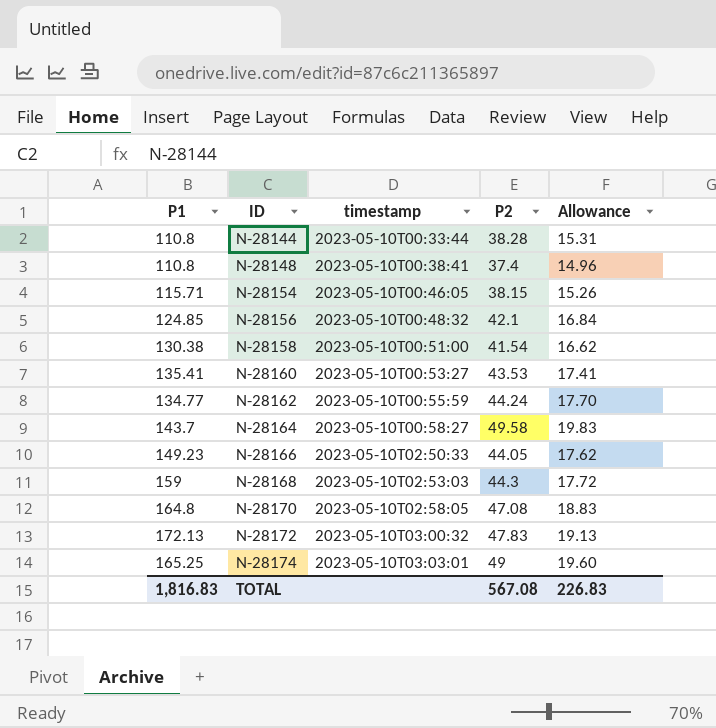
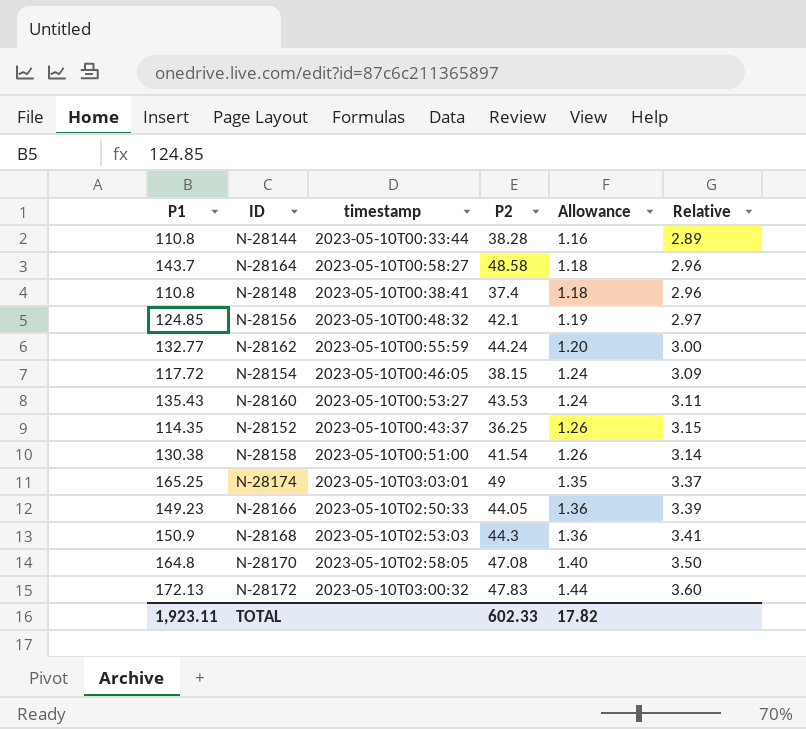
row order: ID ascending -> Allowance ascending
column Allowance | formula: [P2] * 0.4 -> [Relative] * 0.4
column Relative | formula: none -> [P1] / [P2]
N-28164 | P2: 49.58 -> 48.58
N-28162 | P1: 134.77 -> 132.77
N-28154 | P1: 115.71 -> 117.72
N-28160 | P1: 135.41 -> 135.43
row N-28152: none -> 114.35 | 2023-05-10T00:43:37 | 36.25 | 1.26 | 3.15
N-28168 | P1: 159 -> 150.9
TOTAL | P1: 1,816.83 -> 1,923.11
TOTAL | P2: 567.08 -> 602.33
TOTAL | Allowance: 226.83 -> 17.82

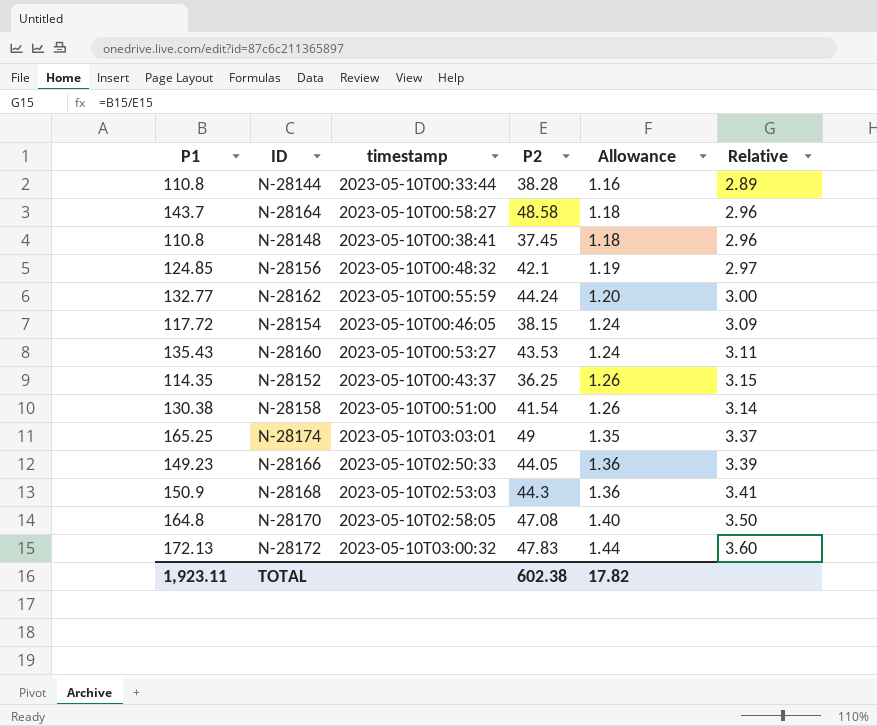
N-28148 | P2: 37.4 -> 37.45
TOTAL | P2: 602.33 -> 602.38

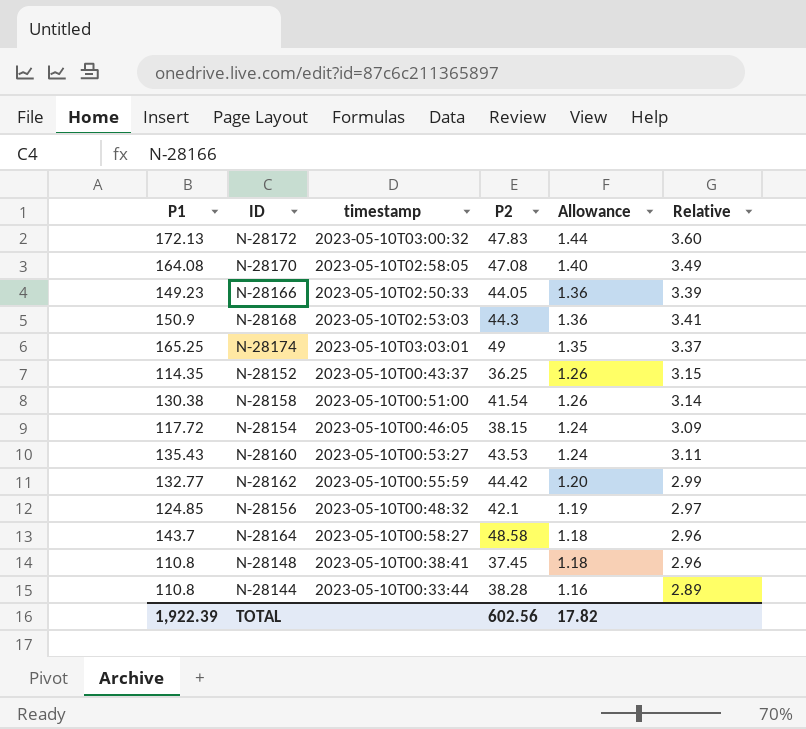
row order: Allowance ascending -> Allowance descending
N-28170 | P1: 164.8 -> 164.08
N-28170 | Relative: 3.50 -> 3.49
N-28162 | P2: 44.24 -> 44.42
N-28162 | Relative: 3.00 -> 2.99
TOTAL | P1: 1,923.11 -> 1,922.39
TOTAL | P2: 602.38 -> 602.56

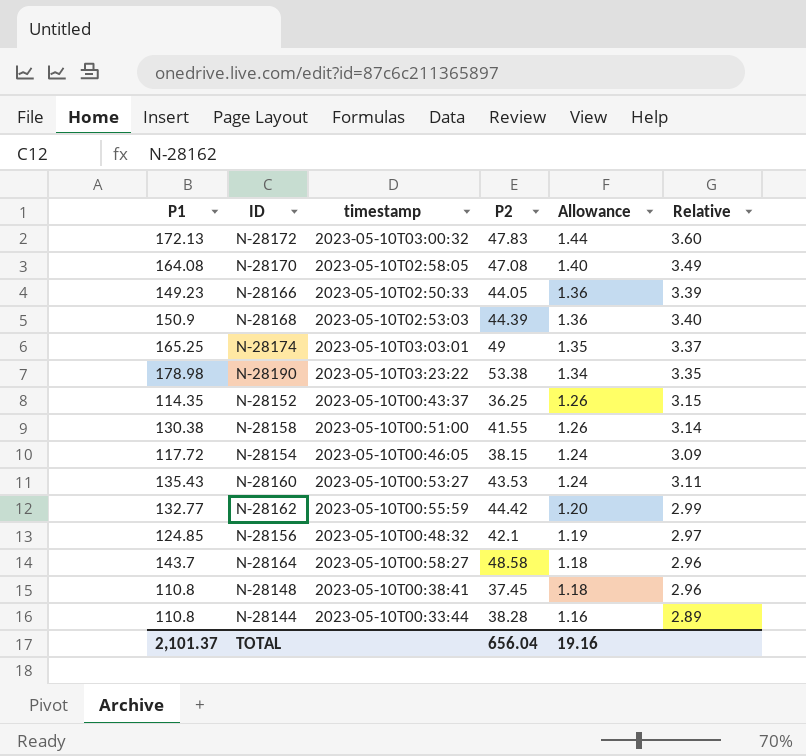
N-28168 | P2: 44.3 -> 44.39
N-28168 | Relative: 3.41 -> 3.40
row N-28190: none -> 178.98 | 2023-05-10T03:23:22 | 53.38 | 1.34 | 3.35
N-28158 | P2: 41.54 -> 41.55
TOTAL | P1: 1,922.39 -> 2,101.37
TOTAL | P2: 602.56 -> 656.04
TOTAL | Allowance: 17.82 -> 19.16

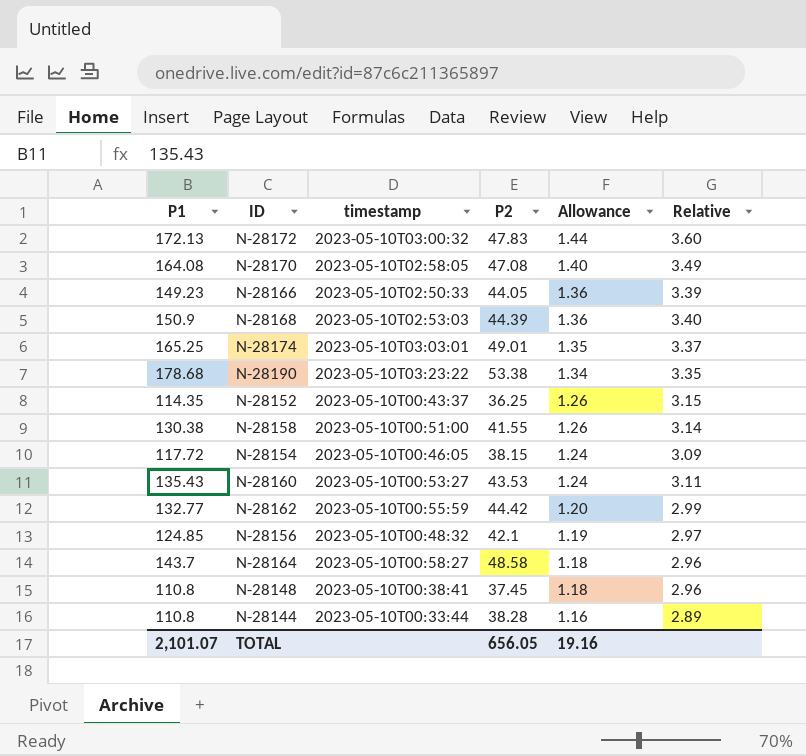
N-28174 | P2: 49 -> 49.01
N-28190 | P1: 178.98 -> 178.68
TOTAL | P1: 2,101.37 -> 2,101.07
TOTAL | P2: 656.04 -> 656.05

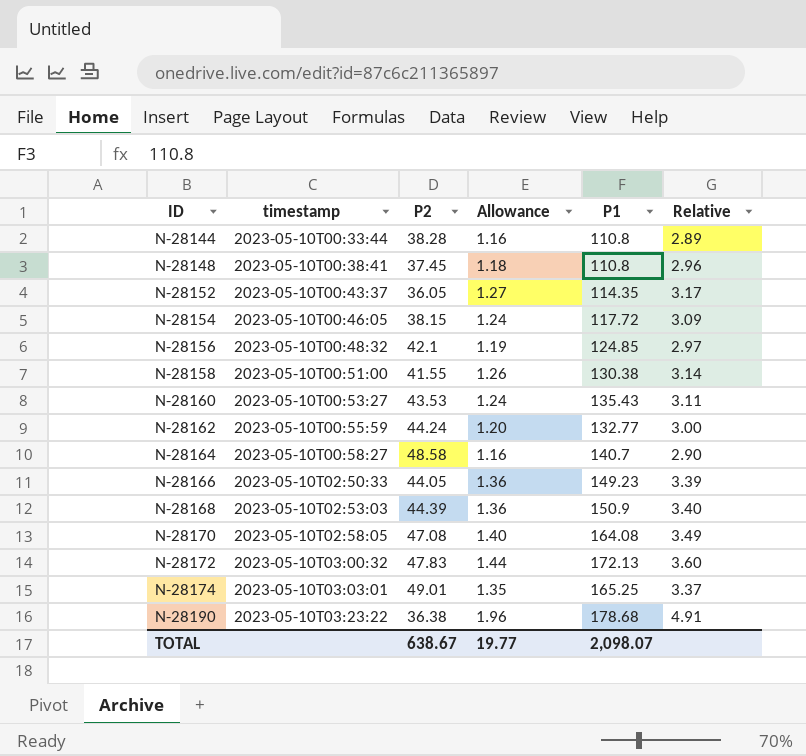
row order: Allowance descending -> ID ascending
column P1 | position: 1 -> 5
N-28152 | P2: 36.25 -> 36.05
N-28152 | Allowance: 1.26 -> 1.27
N-28152 | Relative: 3.15 -> 3.17
N-28162 | P2: 44.42 -> 44.24
N-28162 | Relative: 2.99 -> 3.00
N-28164 | Allowance: 1.18 -> 1.16
N-28164 | P1: 143.7 -> 140.7
N-28164 | Relative: 2.96 -> 2.90
N-28190 | P2: 53.38 -> 36.38
N-28190 | Allowance: 1.34 -> 1.96
N-28190 | Relative: 3.35 -> 4.91
TOTAL | P2: 656.05 -> 638.67
TOTAL | Allowance: 19.16 -> 19.77
TOTAL | P1: 2,101.07 -> 2,098.07

